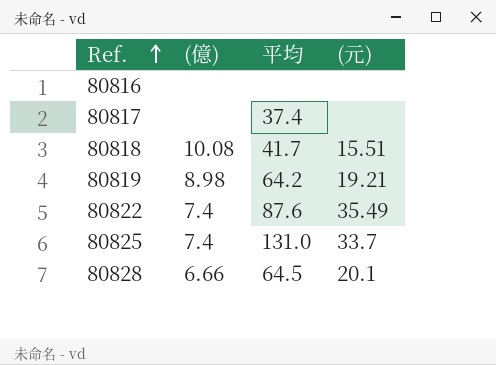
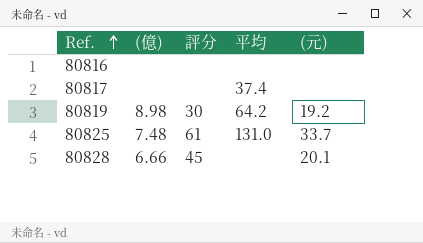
column 評分 | position: none -> 3
row 80818: 10.08 | 41.7 | 15.51 -> none
row 80822: 7.4 | 87.6 | 35.49 -> none
80819 | (元): 19.21 -> 19.2
80825 | (億): 7.4 -> 7.48
80828 | 平均: 64.5 -> none

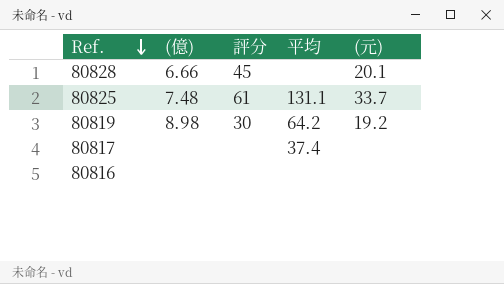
row order: Ref. ascending -> Ref. descending
80825 | 平均: 131.0 -> 131.1

